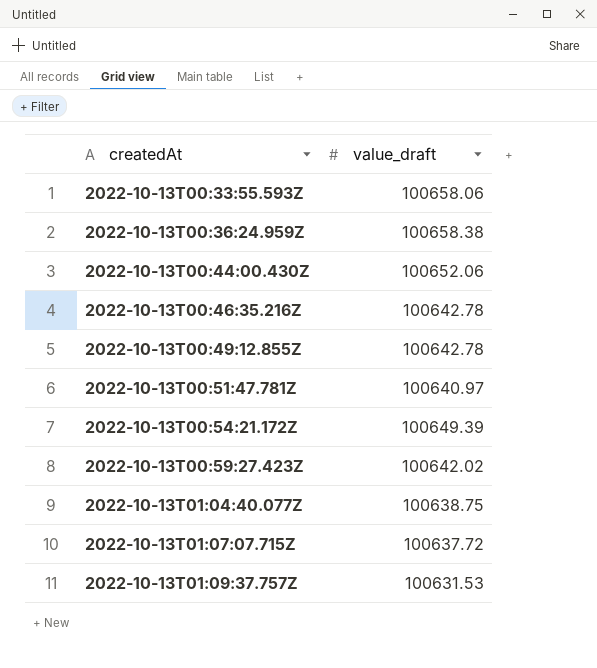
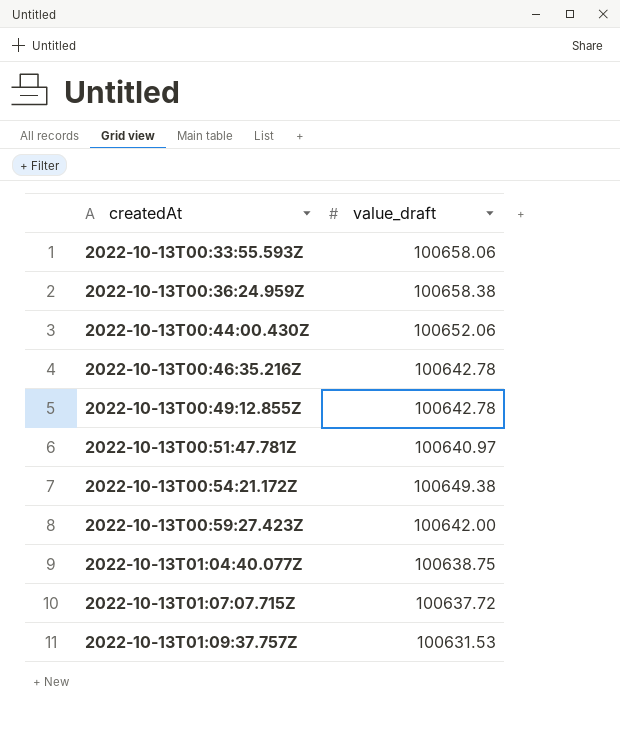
2022-10-13T00:54:21.172Z | value_draft: 100649.39 -> 100649.38
2022-10-13T00:59:27.423Z | value_draft: 100642.02 -> 100642.00

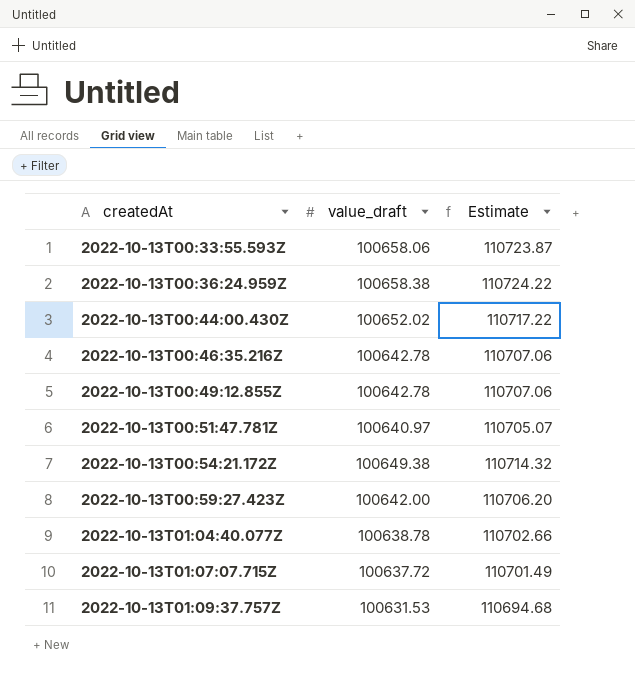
column Estimate | formula: none -> [value_draft] * 1.1
2022-10-13T00:44:00.430Z | value_draft: 100652.06 -> 100652.02
2022-10-13T01:04:40.077Z | value_draft: 100638.75 -> 100638.78

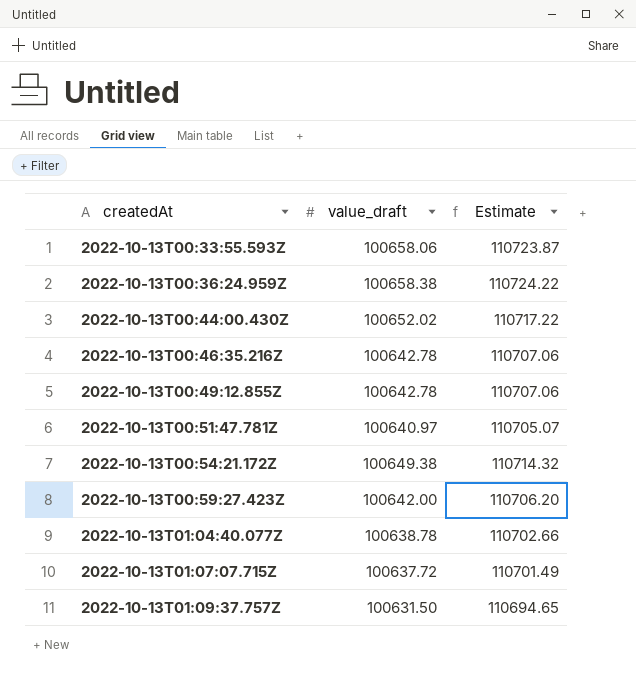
2022-10-13T01:09:37.757Z | value_draft: 100631.53 -> 100631.50
2022-10-13T01:09:37.757Z | Estimate: 110694.68 -> 110694.65

